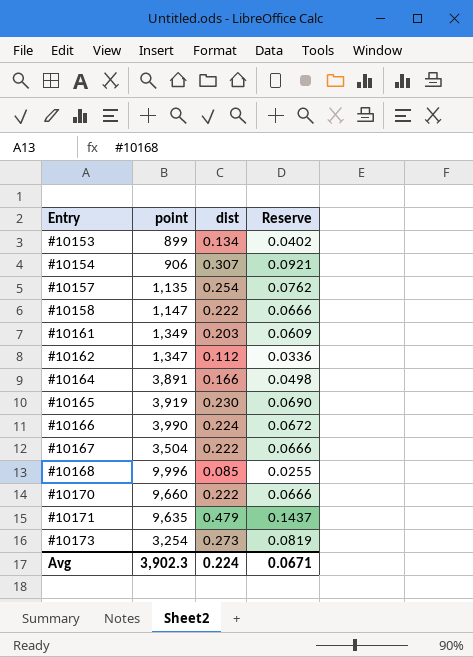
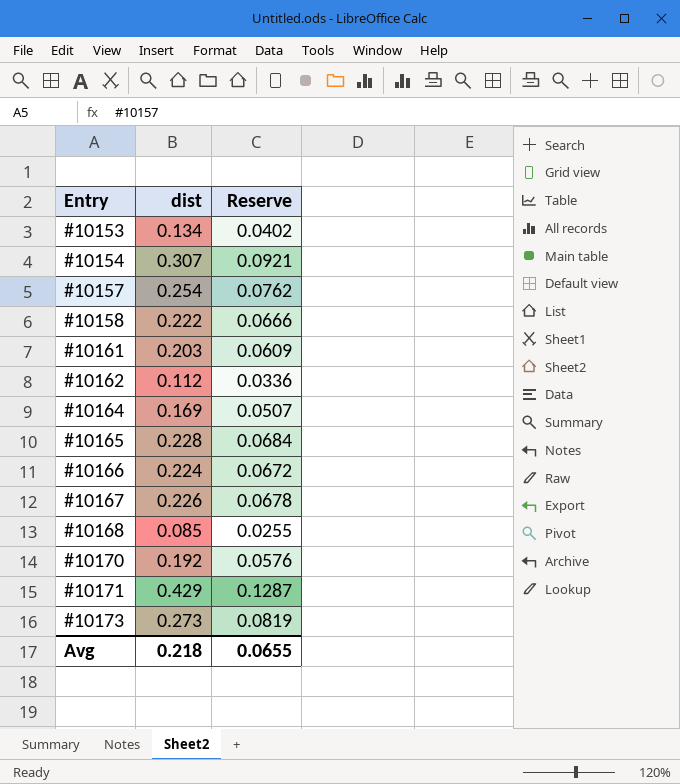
column point | position: 2 -> none
#10164 | dist: 0.166 -> 0.169
#10164 | Reserve: 0.0498 -> 0.0507
#10165 | dist: 0.230 -> 0.228
#10165 | Reserve: 0.0690 -> 0.0684
#10167 | dist: 0.222 -> 0.226
#10167 | Reserve: 0.0666 -> 0.0678
#10170 | dist: 0.222 -> 0.192
#10170 | Reserve: 0.0666 -> 0.0576
#10171 | dist: 0.479 -> 0.429
#10171 | Reserve: 0.1437 -> 0.1287
Avg | dist: 0.224 -> 0.218
Avg | Reserve: 0.0671 -> 0.0655

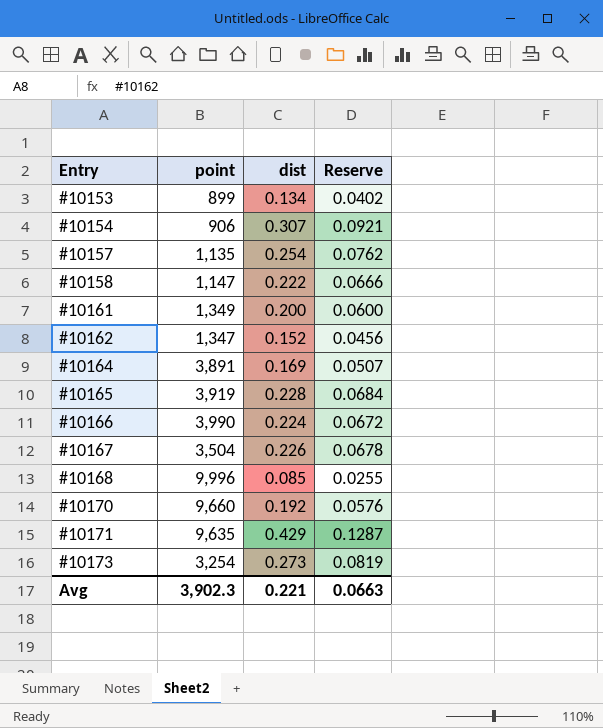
column point | position: none -> 2
#10161 | dist: 0.203 -> 0.200
#10161 | Reserve: 0.0609 -> 0.0600
#10162 | dist: 0.112 -> 0.152
#10162 | Reserve: 0.0336 -> 0.0456
Avg | dist: 0.218 -> 0.221
Avg | Reserve: 0.0655 -> 0.0663

